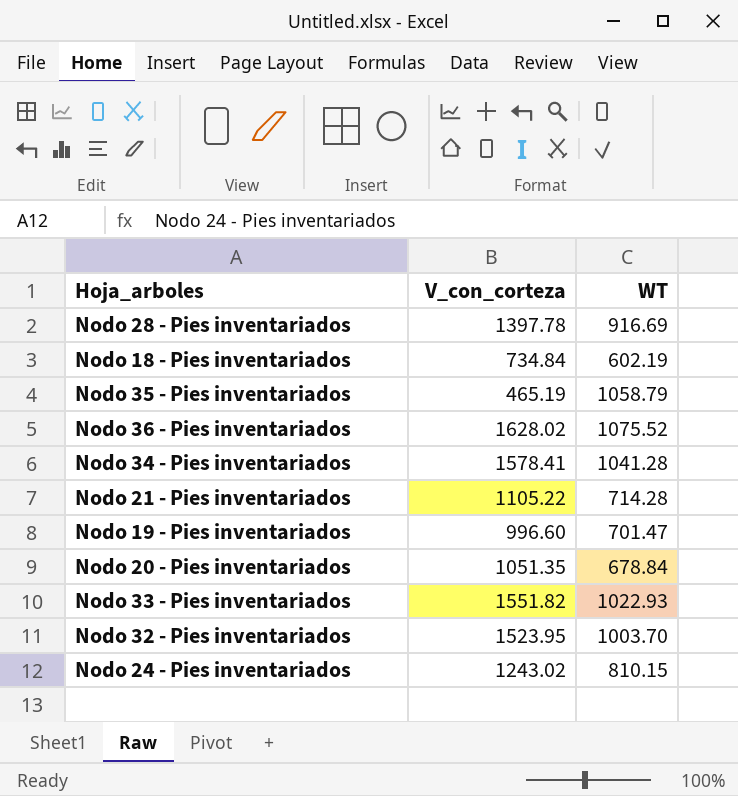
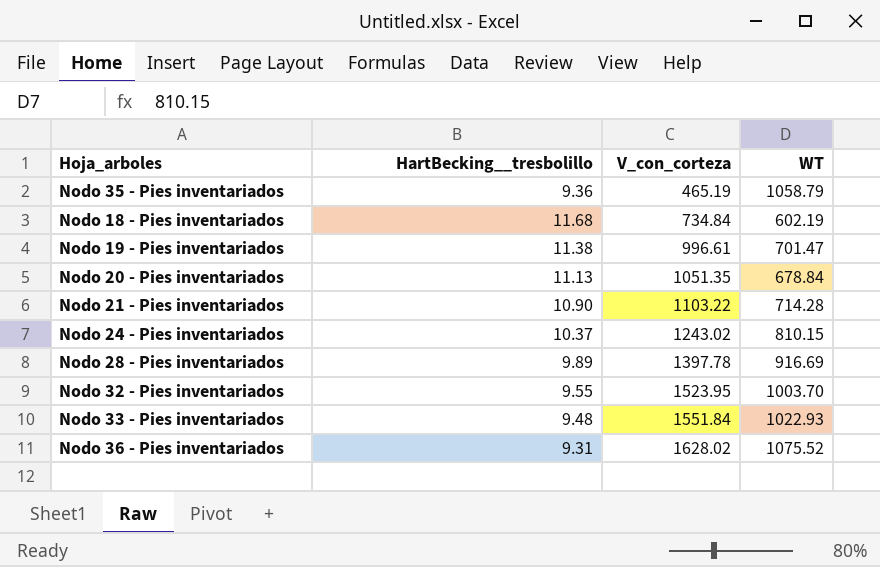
row order: none -> V_con_corteza ascending
column HartBecking__tresbolillo | position: none -> 2
row Nodo 34 - Pies inventariados: 1578.41 | 1041.28 -> none
Nodo 19 - Pies inventariados | V_con_corteza: 996.60 -> 996.61
Nodo 21 - Pies inventariados | V_con_corteza: 1105.22 -> 1103.22
Nodo 33 - Pies inventariados | V_con_corteza: 1551.82 -> 1551.84

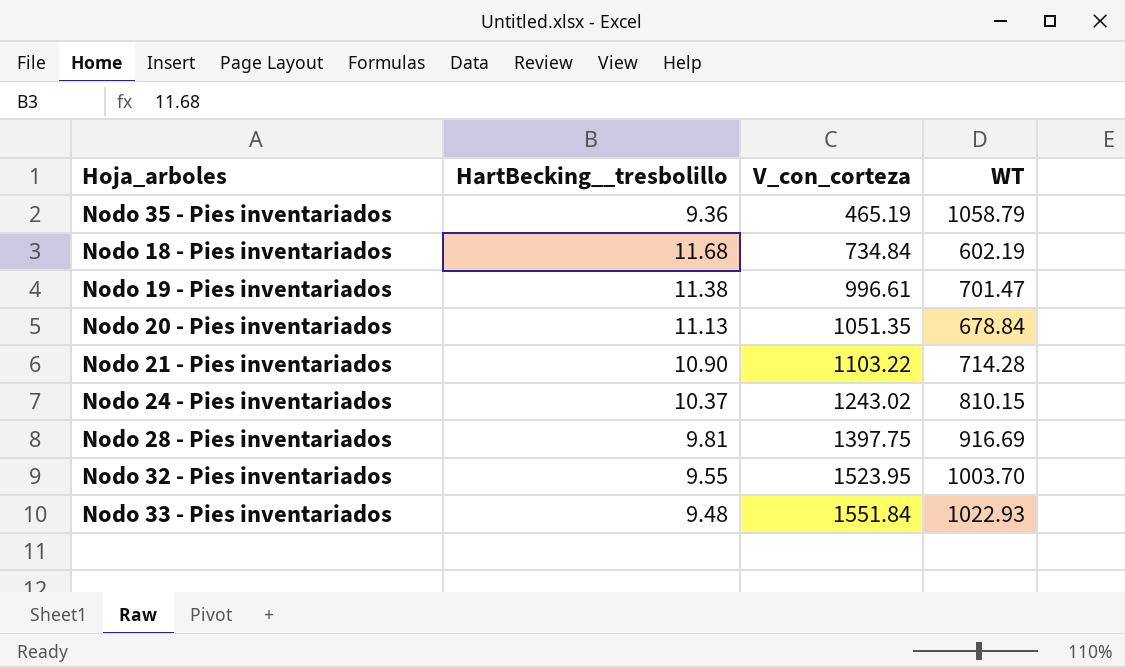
row Nodo 36 - Pies inventariados: 9.31 | 1628.02 | 1075.52 -> none
Nodo 28 - Pies inventariados | HartBecking__tresbolillo: 9.89 -> 9.81
Nodo 28 - Pies inventariados | V_con_corteza: 1397.78 -> 1397.75

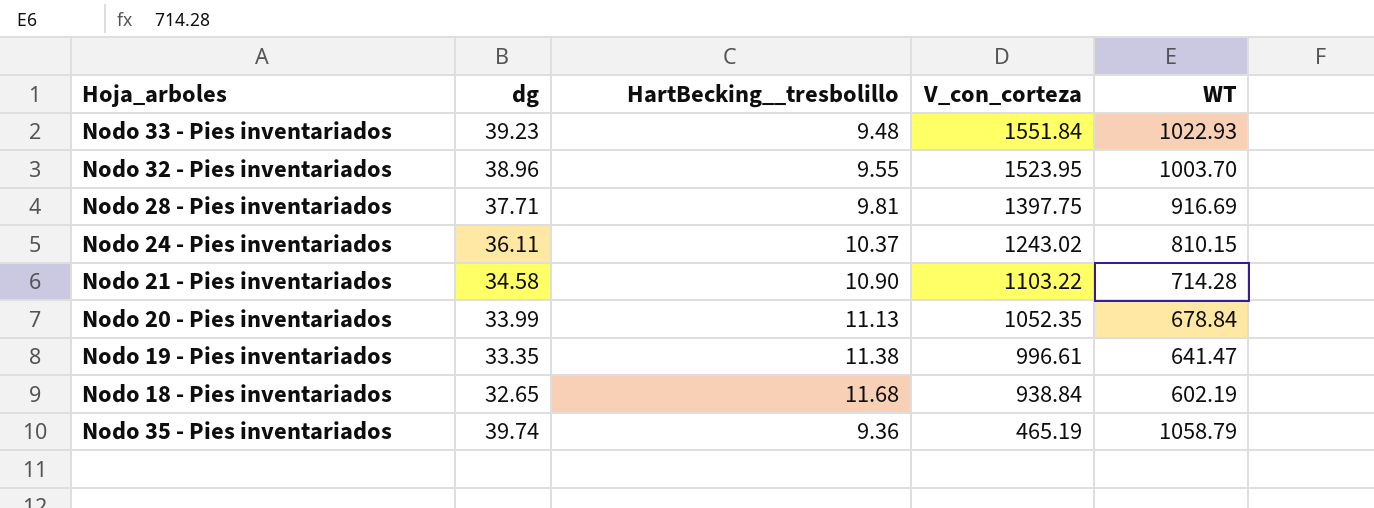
row order: V_con_corteza ascending -> V_con_corteza descending
column dg | position: none -> 2
Nodo 20 - Pies inventariados | V_con_corteza: 1051.35 -> 1052.35
Nodo 19 - Pies inventariados | WT: 701.47 -> 641.47
Nodo 18 - Pies inventariados | V_con_corteza: 734.84 -> 938.84

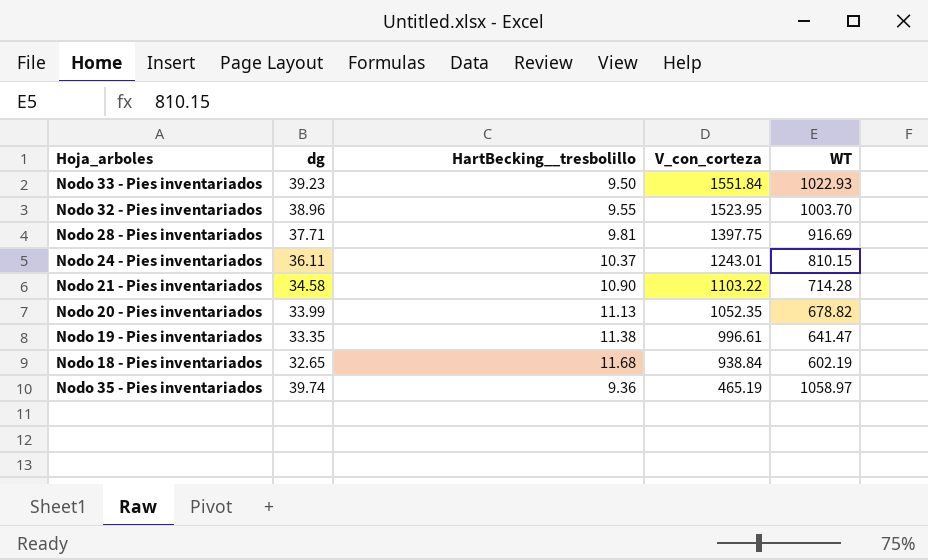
Nodo 33 - Pies inventariados | HartBecking__tresbolillo: 9.48 -> 9.50
Nodo 24 - Pies inventariados | V_con_corteza: 1243.02 -> 1243.01
Nodo 20 - Pies inventariados | WT: 678.84 -> 678.82
Nodo 35 - Pies inventariados | WT: 1058.79 -> 1058.97

